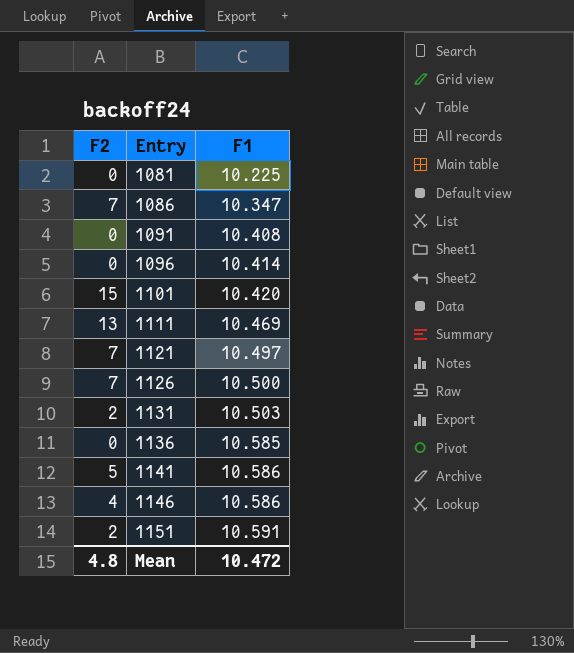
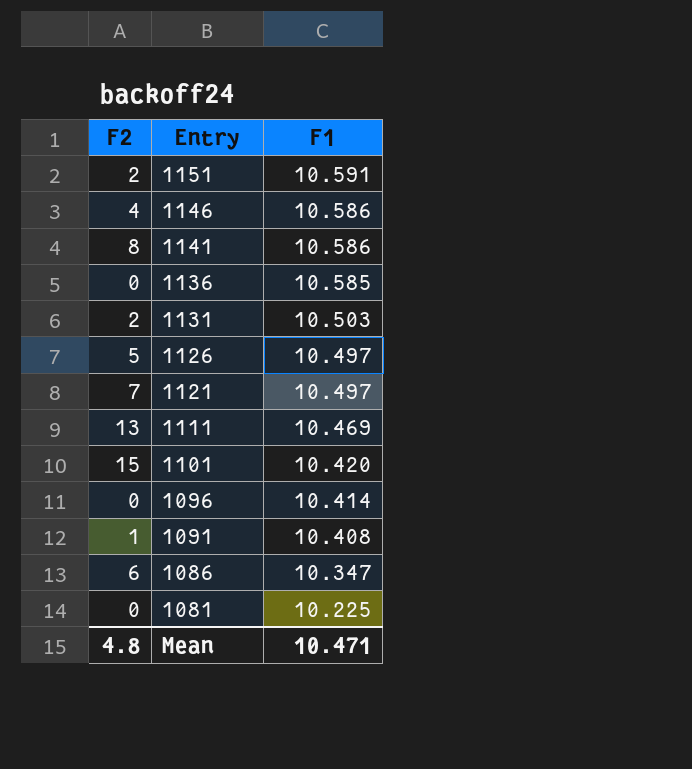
row order: Entry ascending -> Entry descending
1141 | F2: 5 -> 8
1126 | F2: 7 -> 5
1126 | F1: 10.500 -> 10.497
1091 | F2: 0 -> 1
1086 | F2: 7 -> 6
Mean | F1: 10.472 -> 10.471

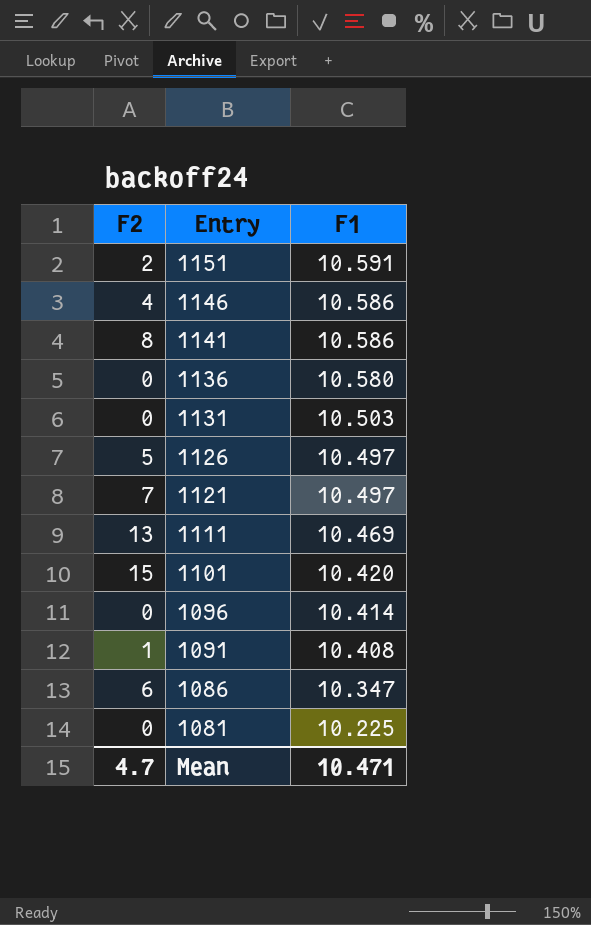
1136 | F1: 10.585 -> 10.580
1131 | F2: 2 -> 0
Mean | F2: 4.8 -> 4.7

